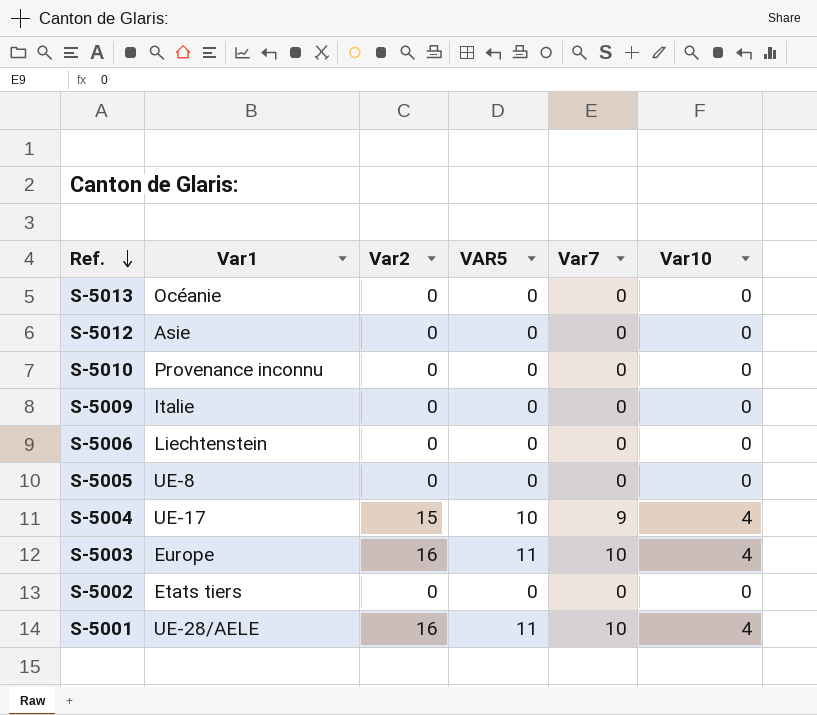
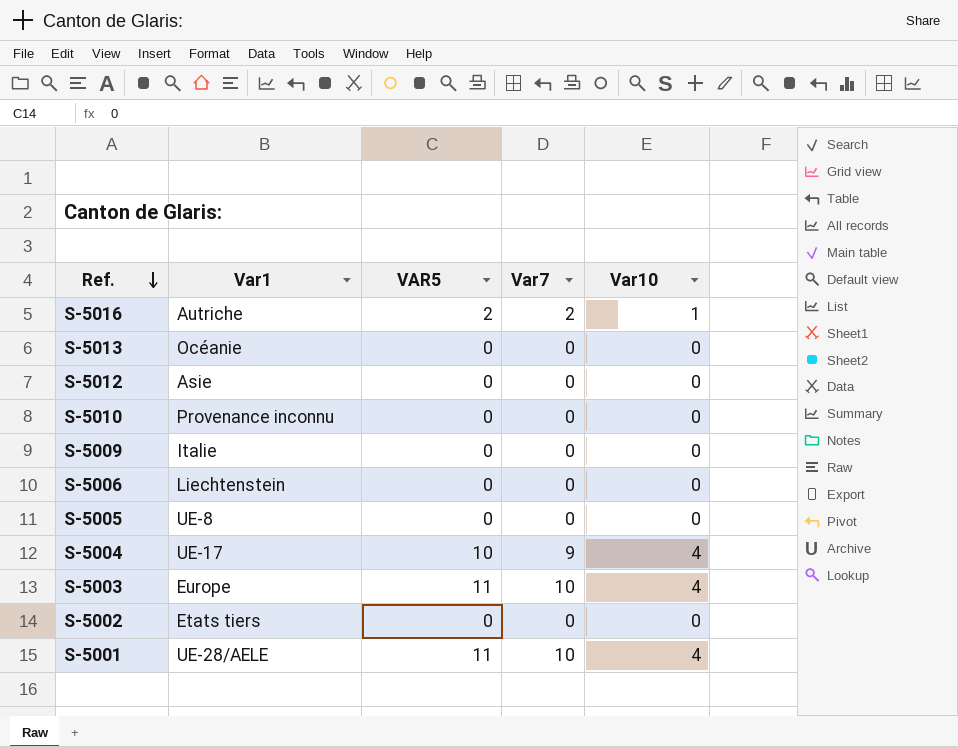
column Var2 | position: 3 -> none
row S-5016: none -> Autriche | 2 | 2 | 1

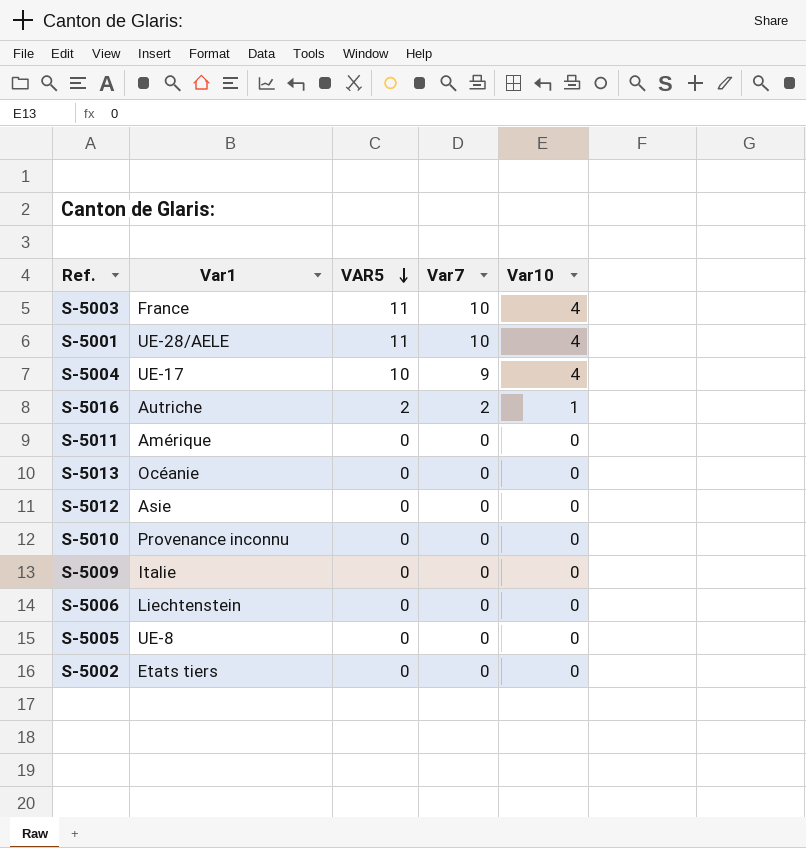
row order: Ref. descending -> VAR5 descending
S-5003 | Var1: Europe -> France
row S-5011: none -> Amérique | 0 | 0 | 0

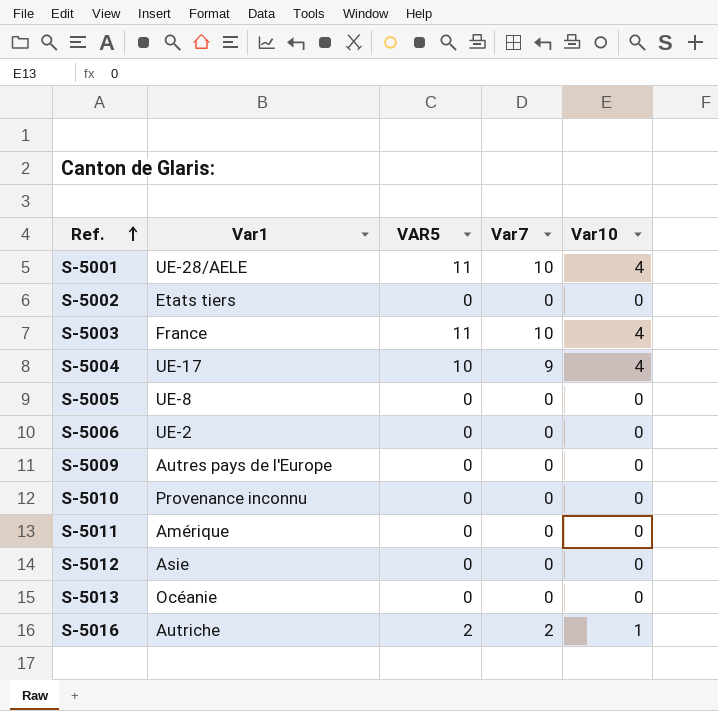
row order: VAR5 descending -> Ref. ascending
S-5006 | Var1: Liechtenstein -> UE-2
S-5009 | Var1: Italie -> Autres pays de l'Europe

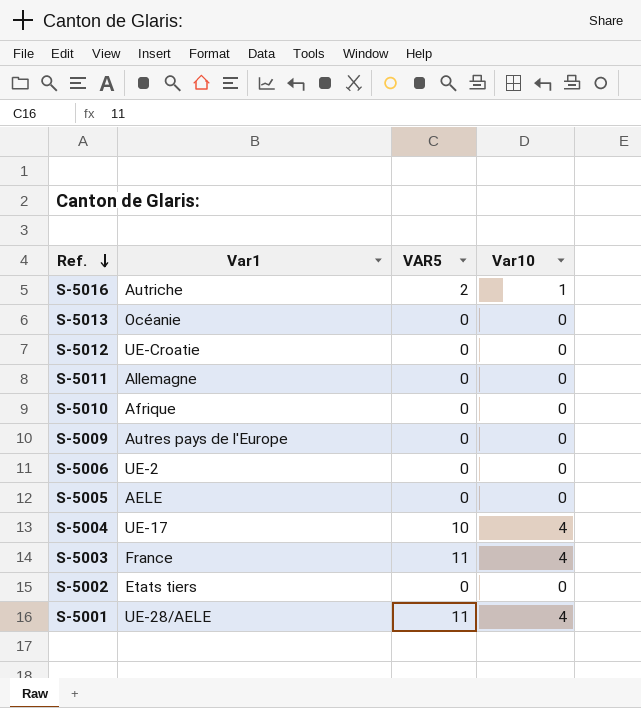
row order: Ref. ascending -> Ref. descending
column Var7 | position: 4 -> none
S-5012 | Var1: Asie -> UE-Croatie
S-5011 | Var1: Amérique -> Allemagne
S-5010 | Var1: Provenance inconnu -> Afrique
S-5005 | Var1: UE-8 -> AELE

